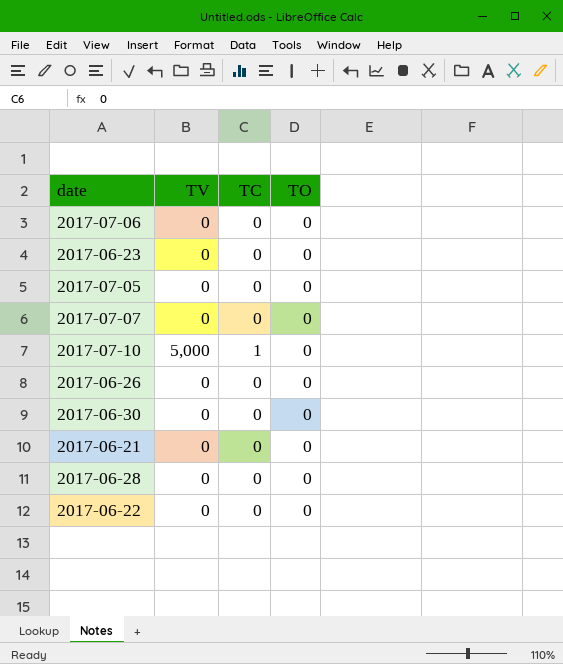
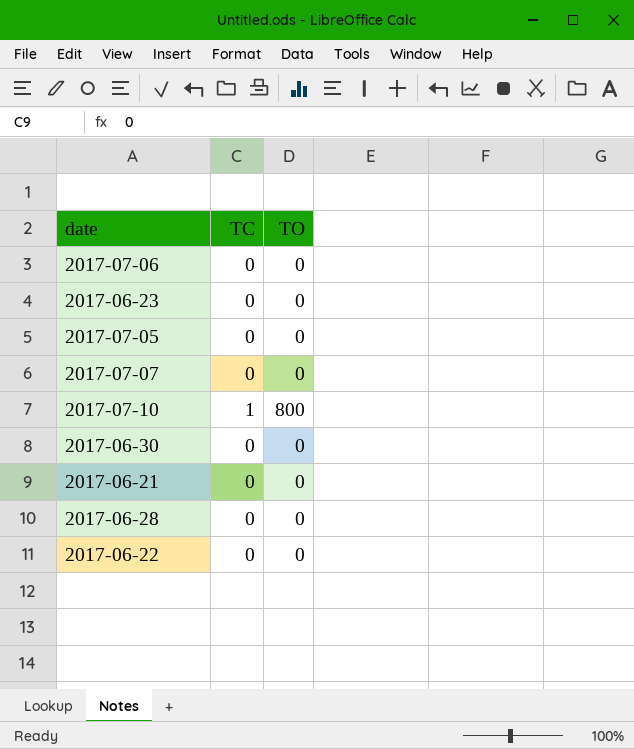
column TV | position: 2 -> none
row 2017-06-26: 0 | 0 | 0 -> none
2017-07-10 | TO: 0 -> 800

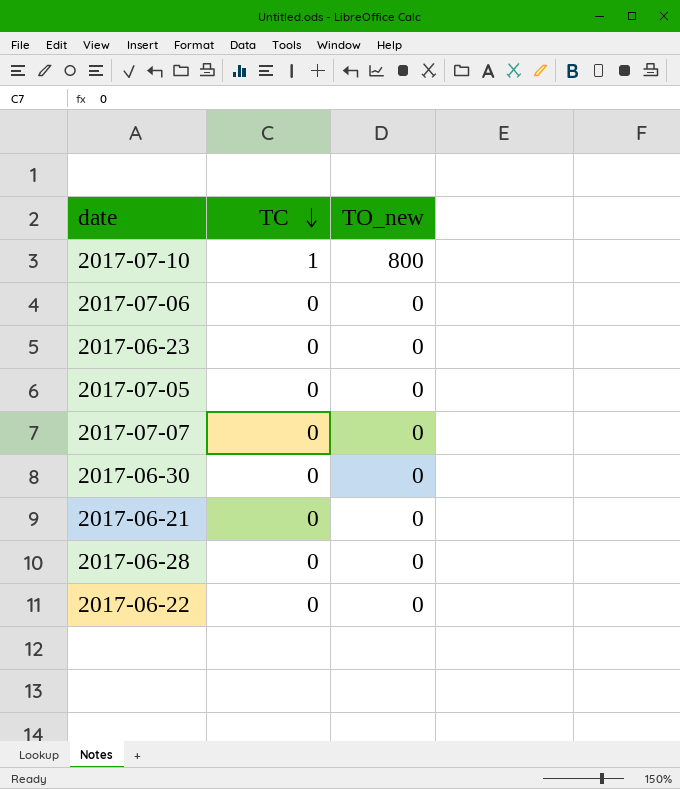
row order: none -> TC descending
column name: TO -> TO_new

